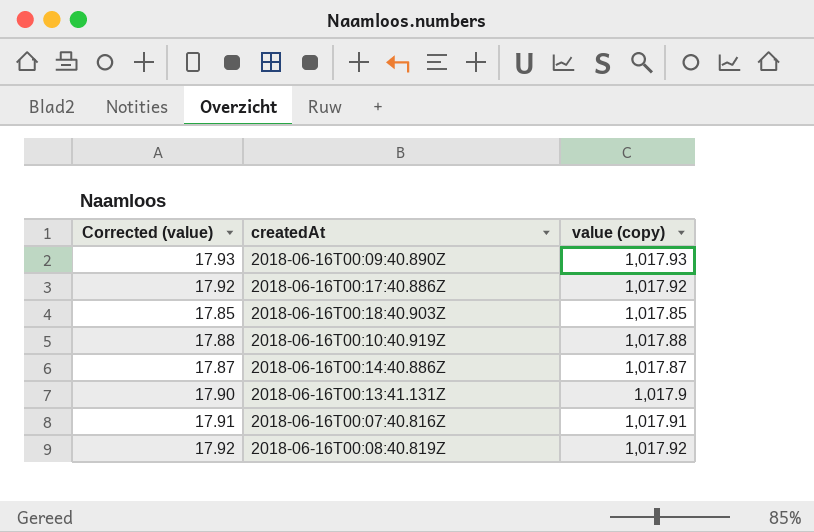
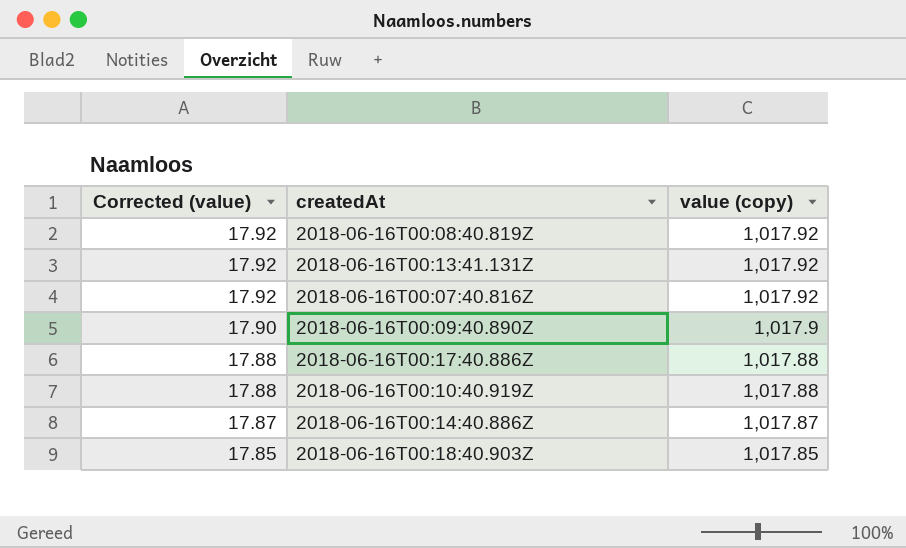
row order: none -> Corrected (value) descending
2018-06-16T00:13:41.131Z | Corrected (value): 17.90 -> 17.92
2018-06-16T00:13:41.131Z | value (copy): 1,017.9 -> 1,017.92
2018-06-16T00:07:40.816Z | Corrected (value): 17.91 -> 17.92
2018-06-16T00:07:40.816Z | value (copy): 1,017.91 -> 1,017.92
2018-06-16T00:09:40.890Z | Corrected (value): 17.93 -> 17.90
2018-06-16T00:09:40.890Z | value (copy): 1,017.93 -> 1,017.9
2018-06-16T00:17:40.886Z | Corrected (value): 17.92 -> 17.88
2018-06-16T00:17:40.886Z | value (copy): 1,017.92 -> 1,017.88

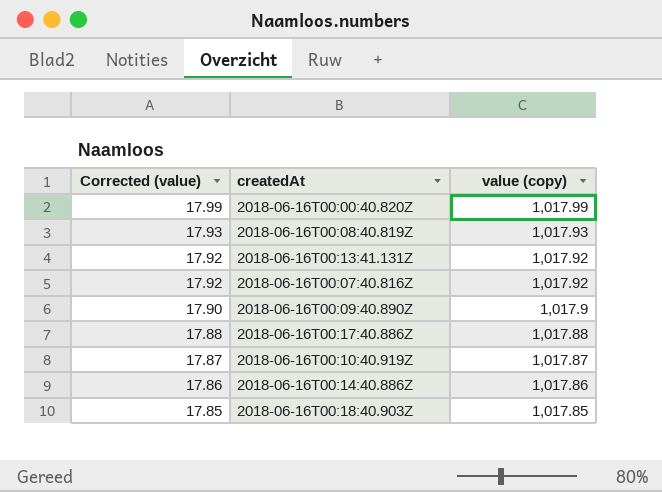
row 2018-06-16T00:00:40.820Z: none -> 17.99 | 1,017.99
2018-06-16T00:08:40.819Z | Corrected (value): 17.92 -> 17.93
2018-06-16T00:08:40.819Z | value (copy): 1,017.92 -> 1,017.93
2018-06-16T00:10:40.919Z | Corrected (value): 17.88 -> 17.87
2018-06-16T00:10:40.919Z | value (copy): 1,017.88 -> 1,017.87
2018-06-16T00:14:40.886Z | Corrected (value): 17.87 -> 17.86
2018-06-16T00:14:40.886Z | value (copy): 1,017.87 -> 1,017.86

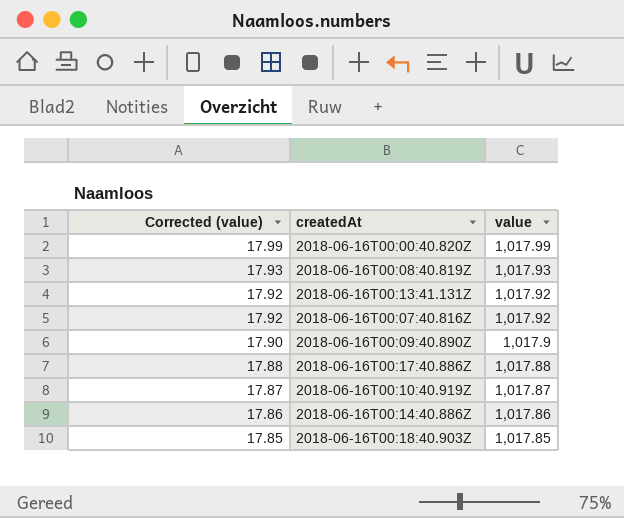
column name: value (copy) -> value

